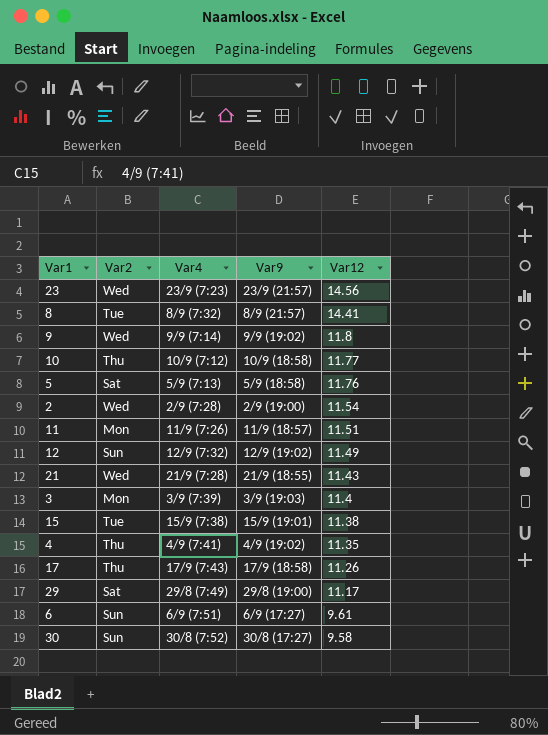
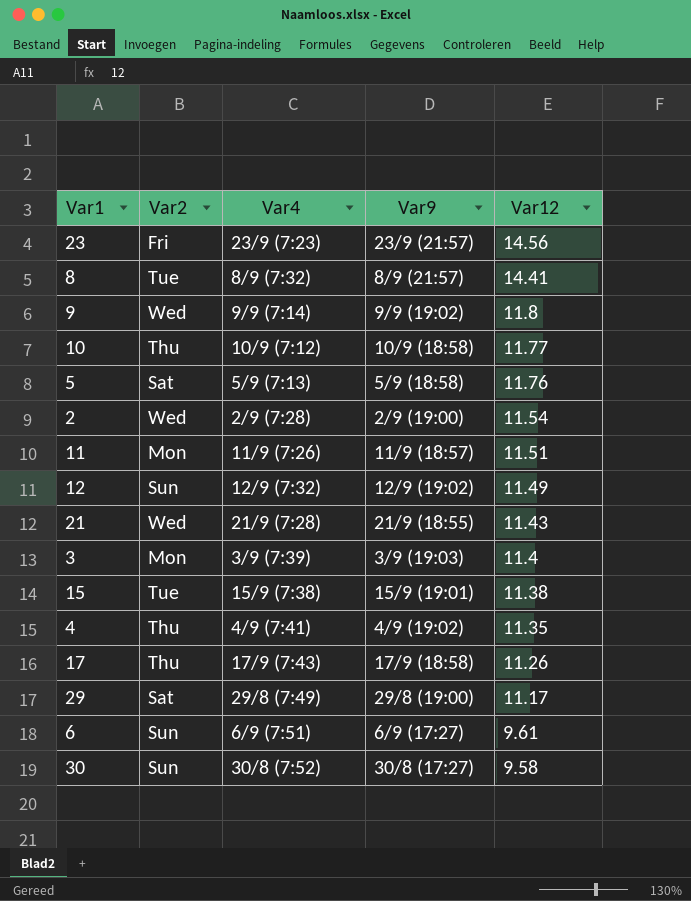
23 | Var2: Wed -> Fri

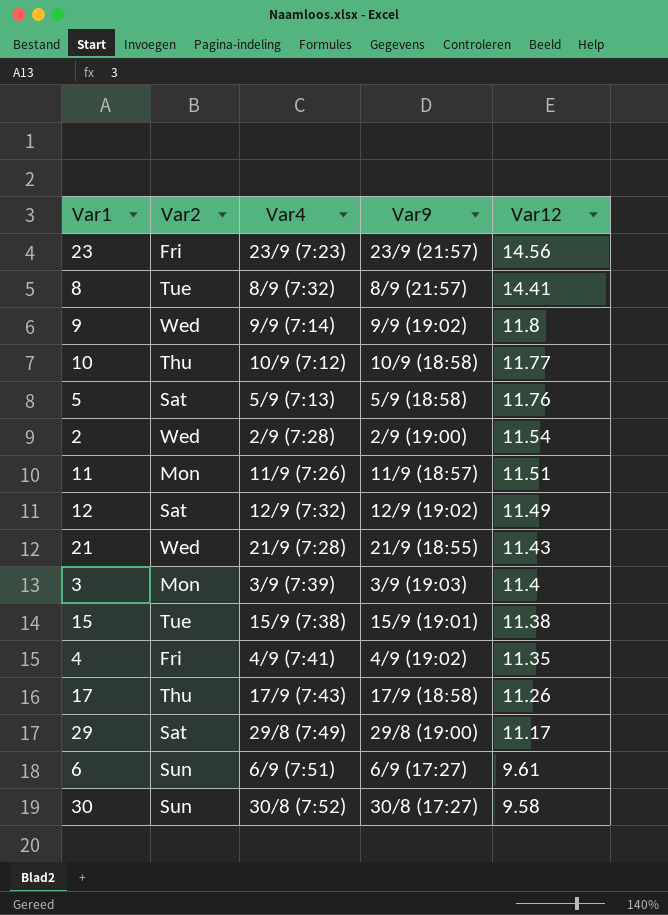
12 | Var2: Sun -> Sat
4 | Var2: Thu -> Fri

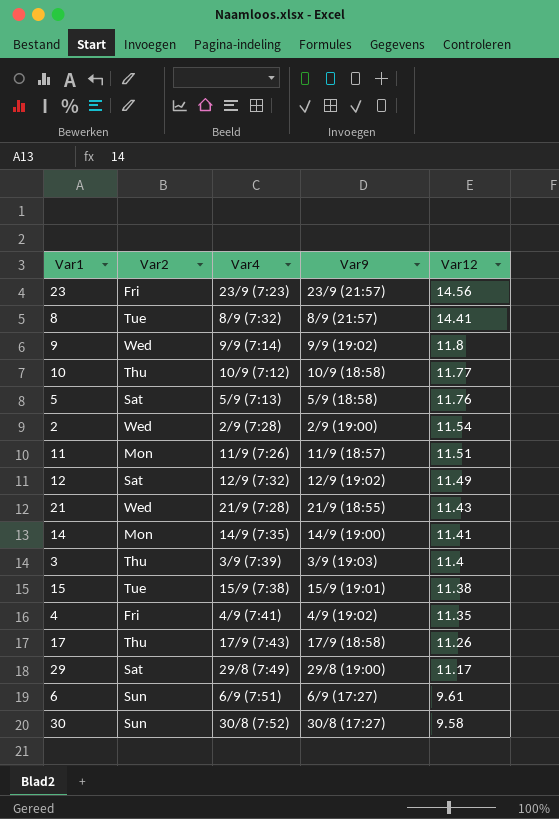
row 14: none -> Mon | 14/9 (7:35) | 14/9 (19:00) | 11.41
3 | Var2: Mon -> Thu

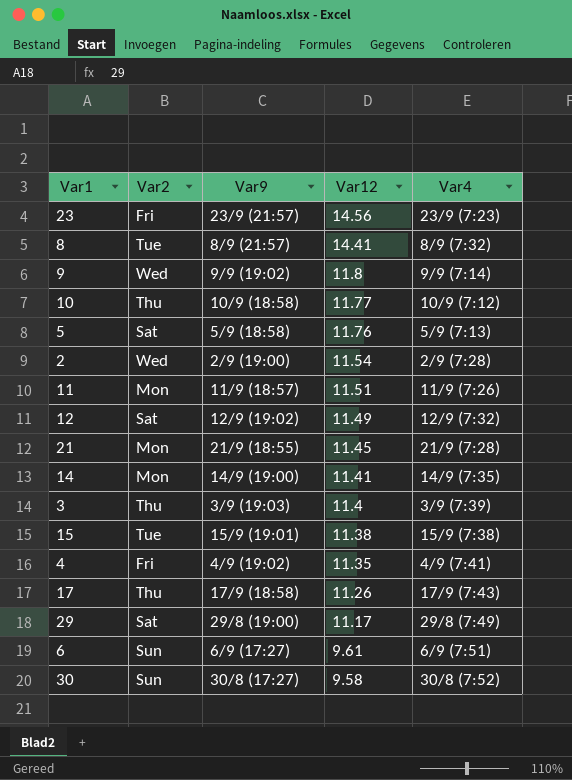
column Var4 | position: 3 -> 5
21 | Var2: Wed -> Mon
21 | Var12: 11.43 -> 11.45

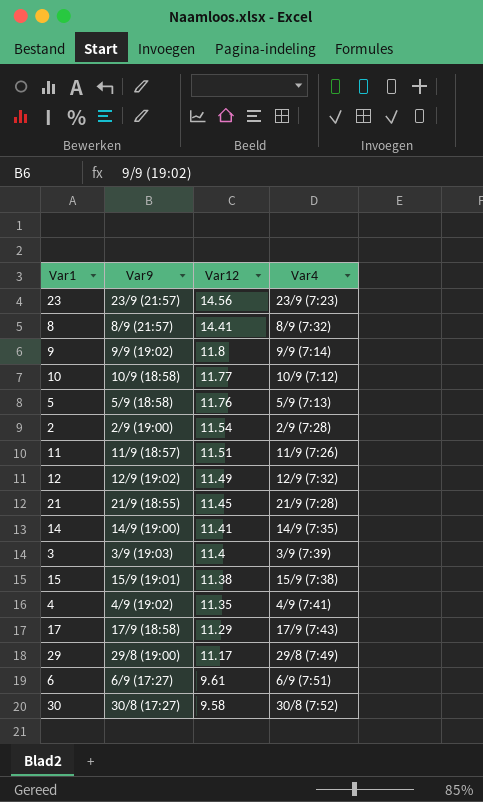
column Var2 | position: 2 -> none
17 | Var12: 11.26 -> 11.29

